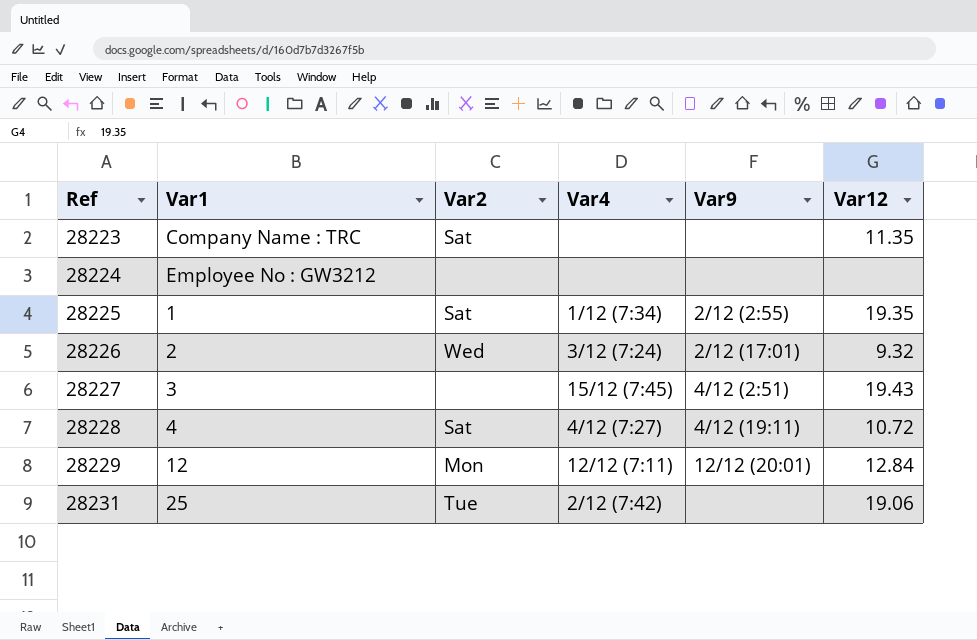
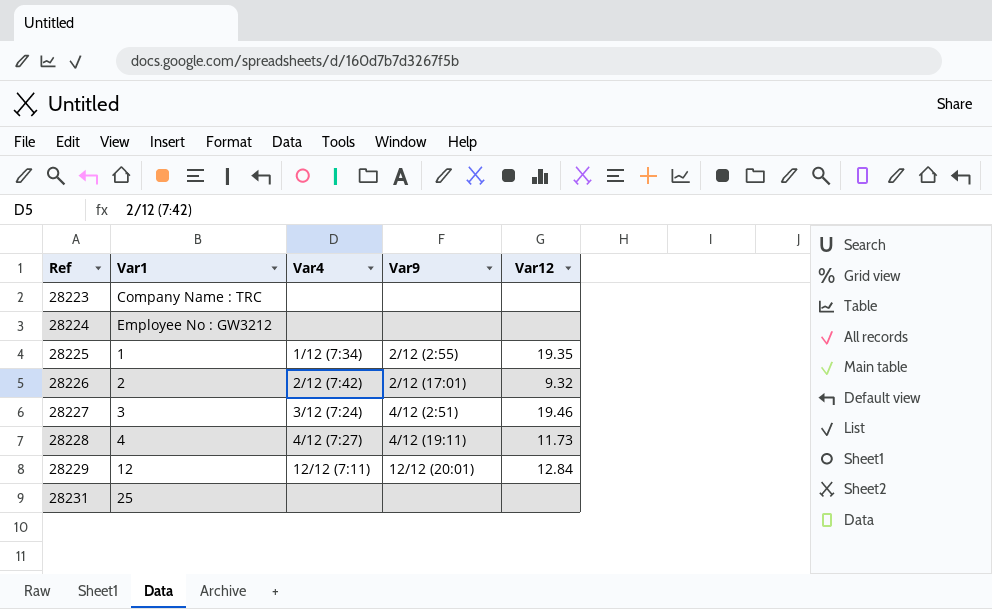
column Var2 | position: 3 -> none
28223 | Var12: 11.35 -> none
28226 | Var4: 3/12 (7:24) -> 2/12 (7:42)
28227 | Var4: 15/12 (7:45) -> 3/12 (7:24)
28227 | Var12: 19.43 -> 19.46
28228 | Var12: 10.72 -> 11.73
28231 | Var4: 2/12 (7:42) -> none
28231 | Var12: 19.06 -> none

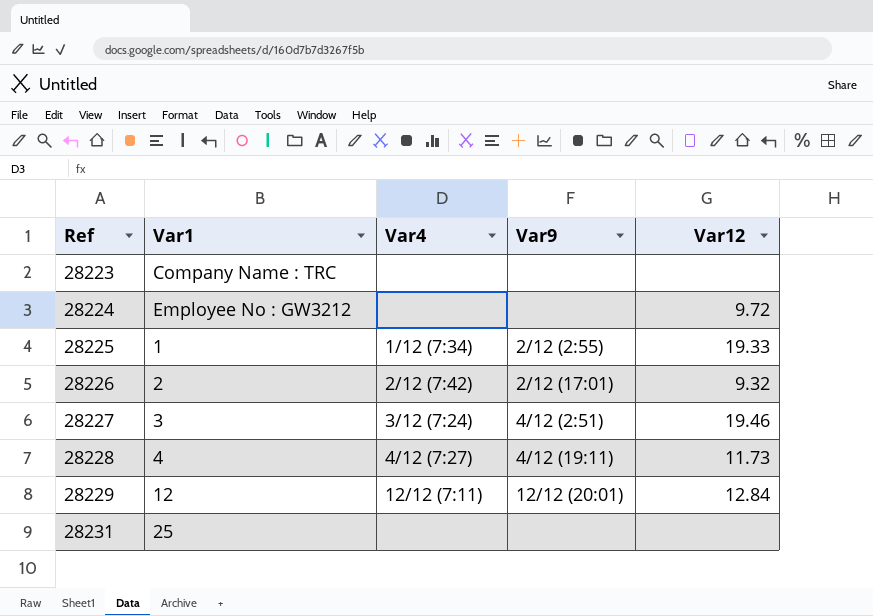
28224 | Var12: none -> 9.72
28225 | Var12: 19.35 -> 19.33

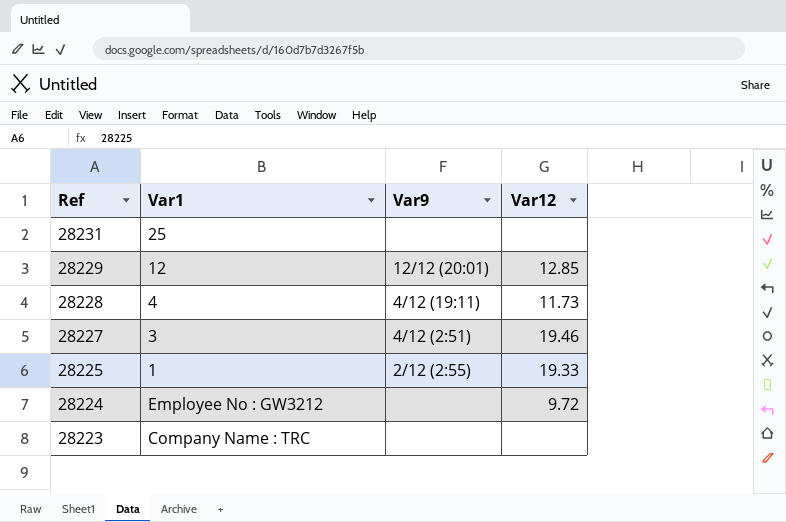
row order: Ref ascending -> Ref descending
column Var4 | position: 3 -> none
row 28226: 2 | 2/12 (7:42) | 2/12 (17:01) | 9.32 -> none
28229 | Var12: 12.84 -> 12.85

